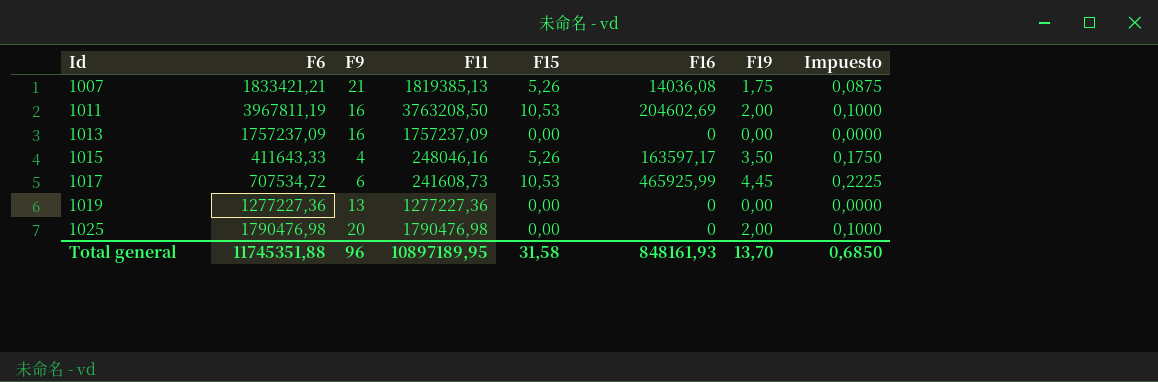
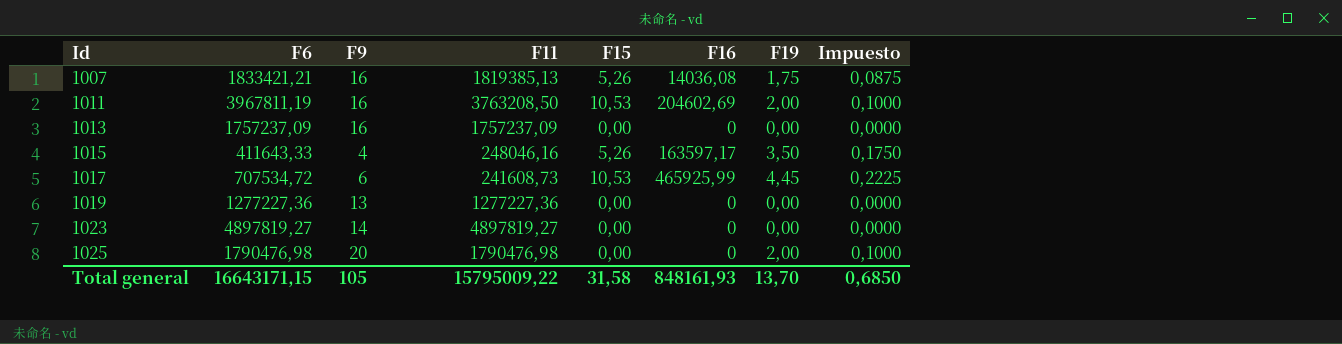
1007 | F9: 21 -> 16
row 1023: none -> 4897819,27 | 14 | 4897819,27 | 0,00 | 0 | 0,00 | 0,0000
Total general | F6: 11745351,88 -> 16643171,15
Total general | F9: 96 -> 105
Total general | F11: 10897189,95 -> 15795009,22

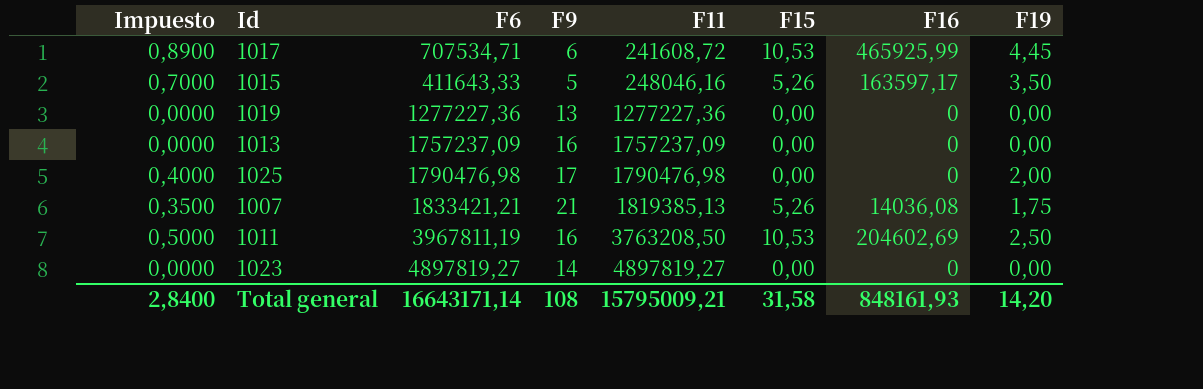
row order: Id ascending -> F11 ascending
column Impuesto | formula: [F19] * 0,05 -> [F19] * 0,2
column Impuesto | position: 8 -> 1
1017 | F6: 707534,72 -> 707534,71
1017 | F11: 241608,73 -> 241608,72
1015 | F9: 4 -> 5
1025 | F9: 20 -> 17
1007 | F9: 16 -> 21
1011 | F19: 2,00 -> 2,50
Total general | Impuesto: 0,6850 -> 2,8400
Total general | F6: 16643171,15 -> 16643171,14
Total general | F9: 105 -> 108
Total general | F11: 15795009,22 -> 15795009,21
Total general | F19: 13,70 -> 14,20

